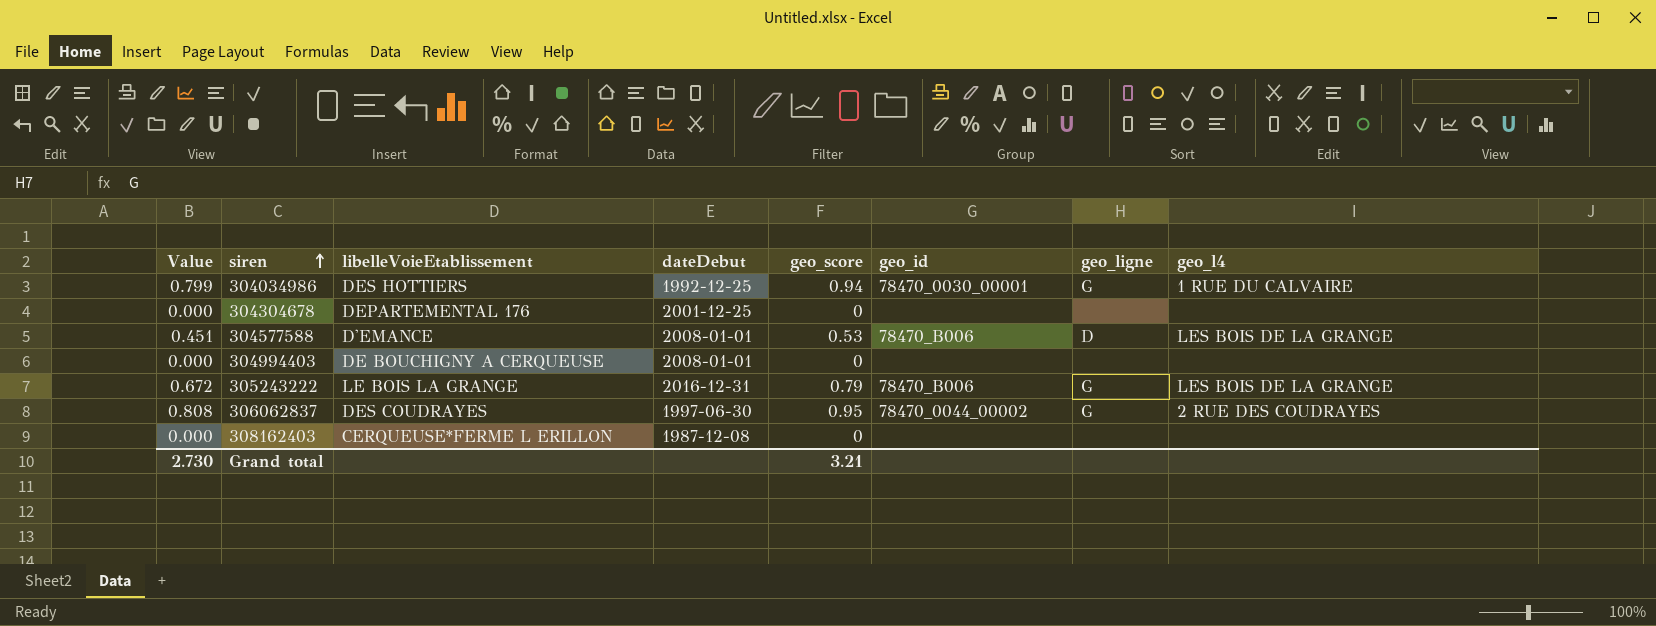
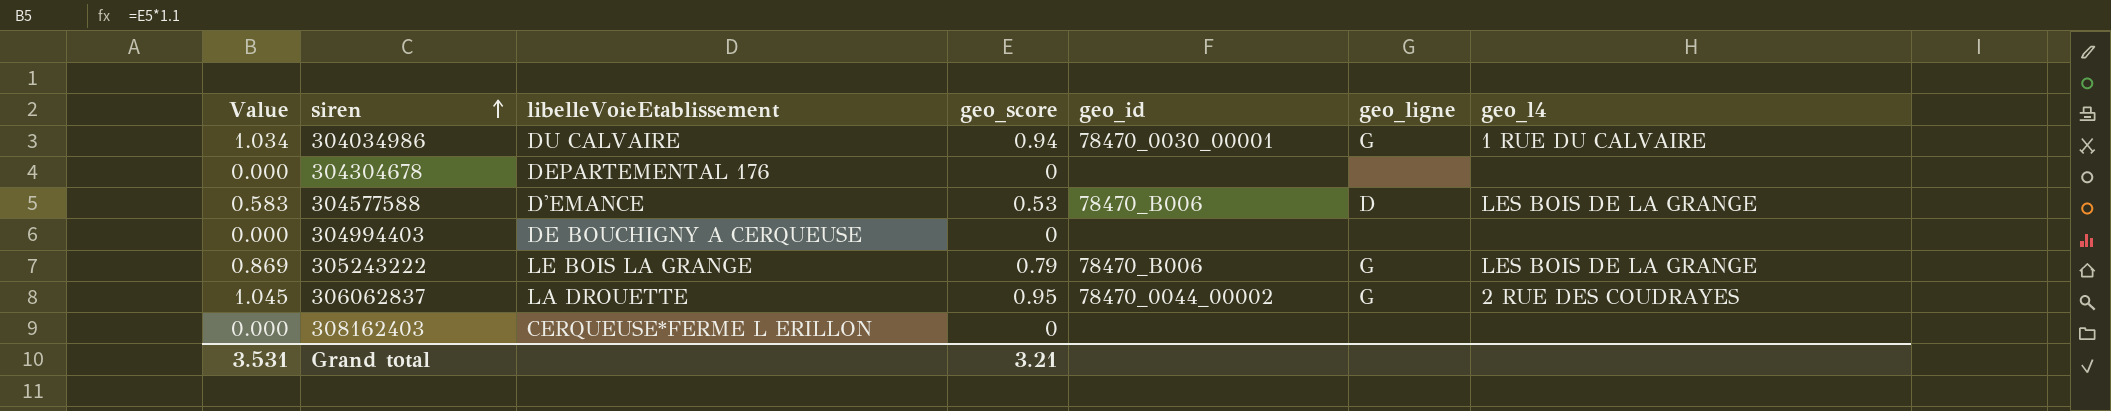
column dateDebut | position: 4 -> none
column Value | formula: [geo_score] * 0.85 -> [geo_score] * 1.1
304034986 | libelleVoieEtablissement: DES HOTTIERS -> DU CALVAIRE
306062837 | libelleVoieEtablissement: DES COUDRAYES -> LA DROUETTE
Grand total | Value: 2.730 -> 3.531

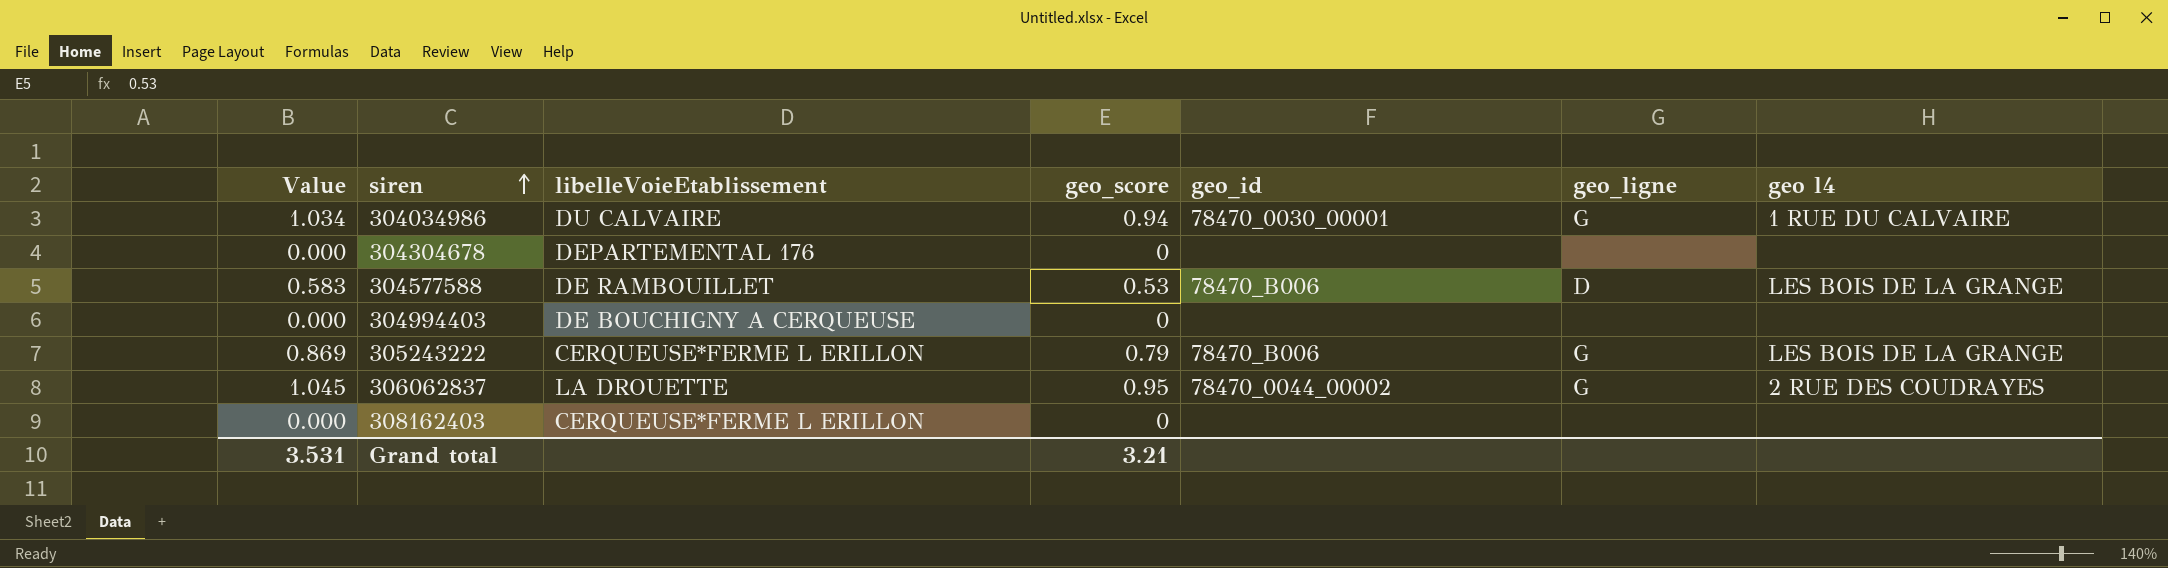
column name: geo_l4 -> geo l4
304577588 | libelleVoieEtablissement: D'EMANCE -> DE RAMBOUILLET
305243222 | libelleVoieEtablissement: LE BOIS LA GRANGE -> CERQUEUSE*FERME L ERILLON

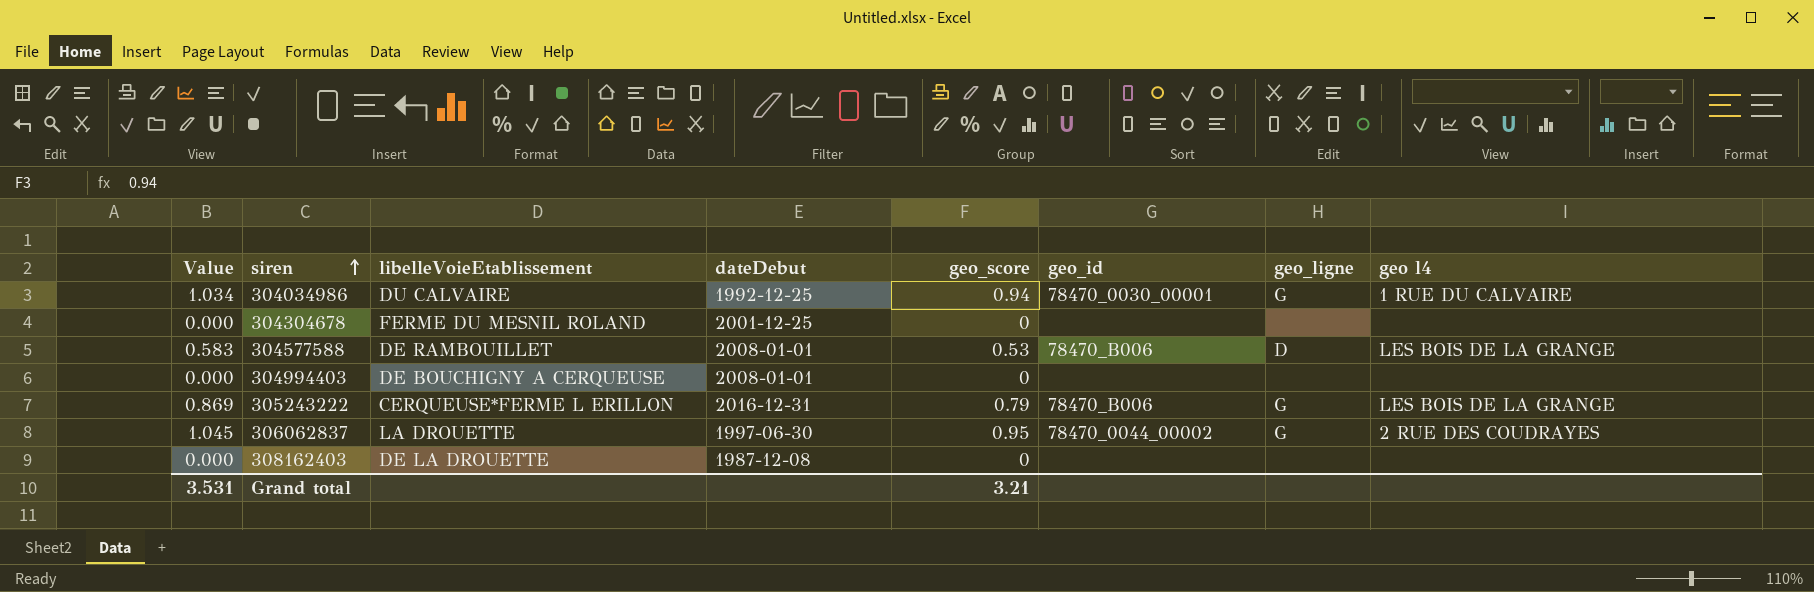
column dateDebut | position: none -> 4
304304678 | libelleVoieEtablissement: DEPARTEMENTAL 176 -> FERME DU MESNIL ROLAND
308162403 | libelleVoieEtablissement: CERQUEUSE*FERME L ERILLON -> DE LA DROUETTE

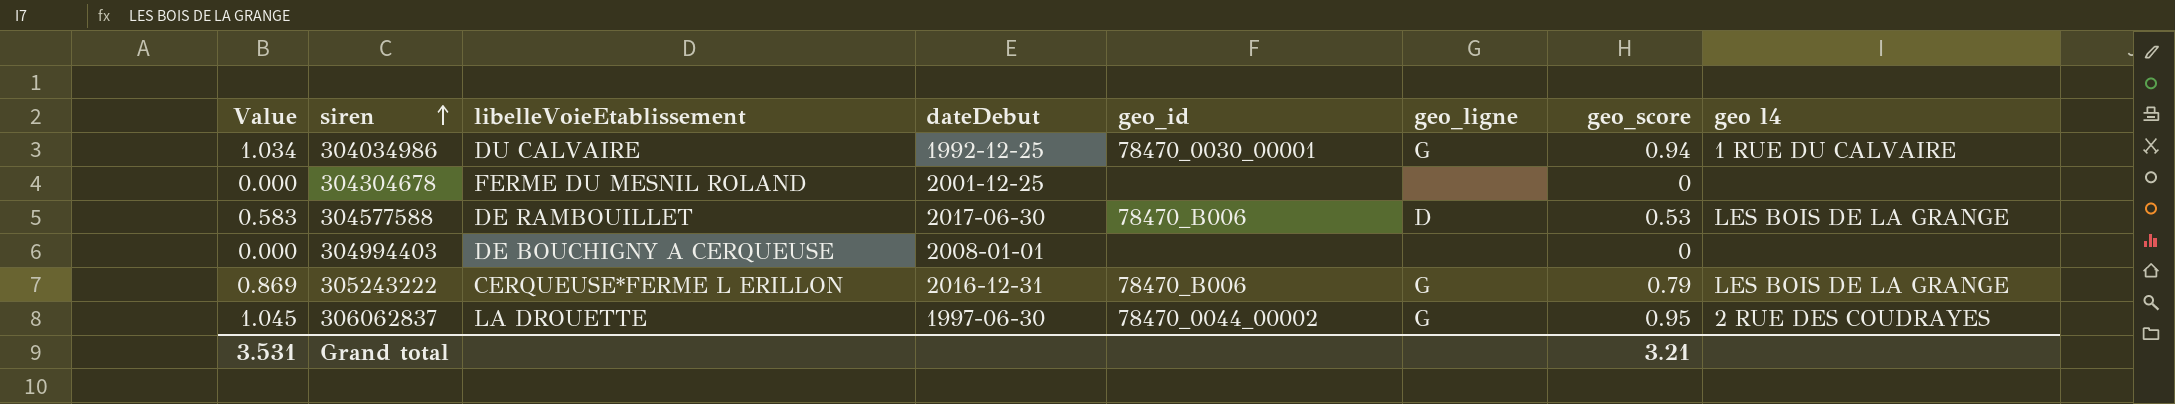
column geo_score | position: 5 -> 7
row 308162403: 0.000 | DE LA DROUETTE | 1987-12-08 | 0 | none | none | none -> none
304577588 | dateDebut: 2008-01-01 -> 2017-06-30

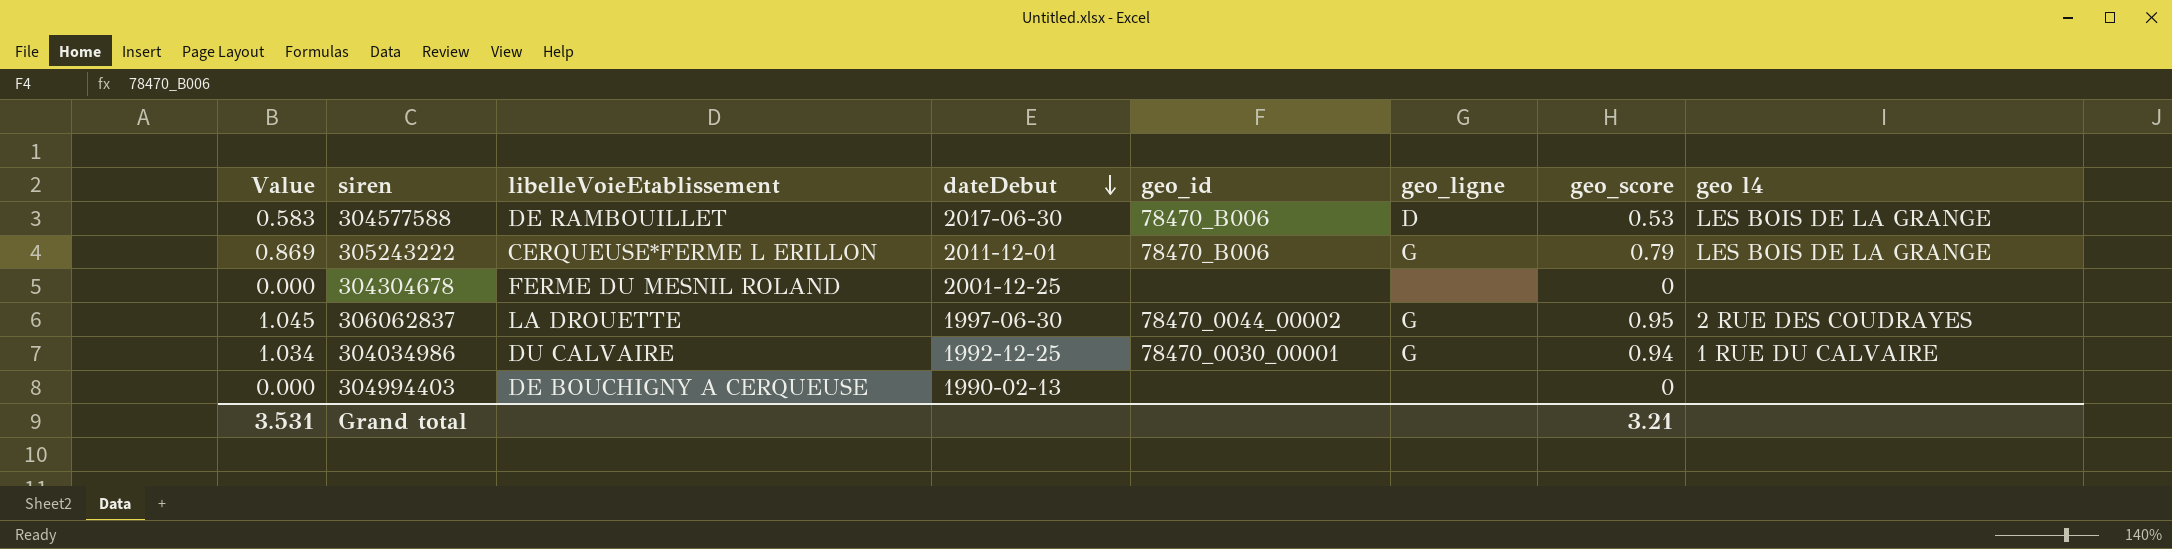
row order: siren ascending -> dateDebut descending
305243222 | dateDebut: 2016-12-31 -> 2011-12-01
304994403 | dateDebut: 2008-01-01 -> 1990-02-13

